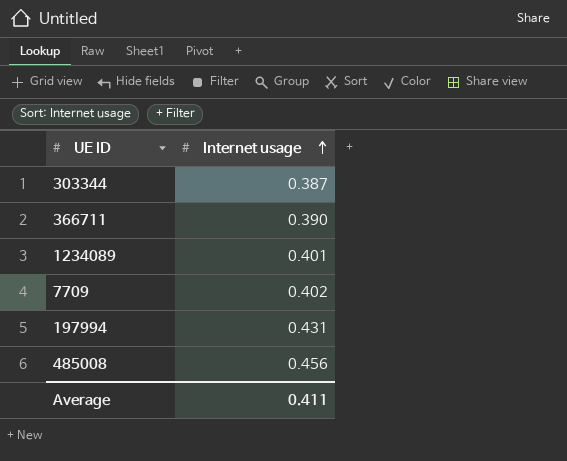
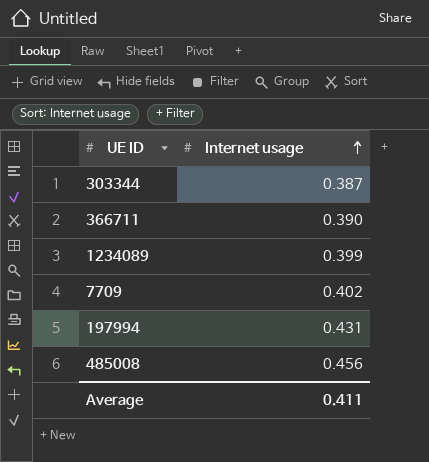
1234089 | Internet usage: 0.401 -> 0.399

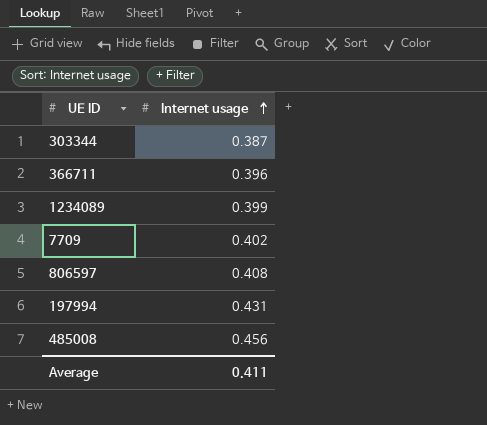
366711 | Internet usage: 0.390 -> 0.396
row 806597: none -> 0.408

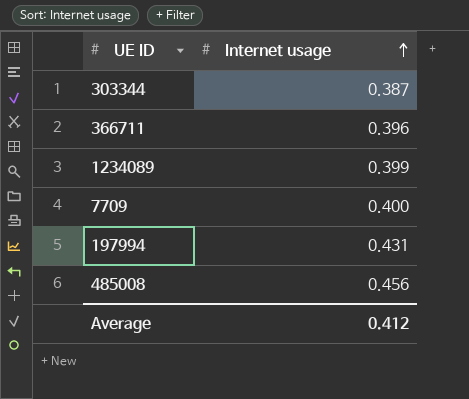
row 806597: 0.408 -> none
7709 | Internet usage: 0.402 -> 0.400
Average | Internet usage: 0.411 -> 0.412

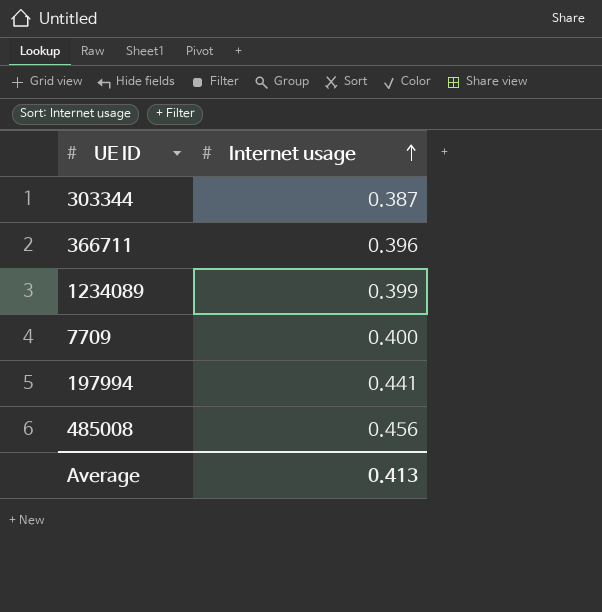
197994 | Internet usage: 0.431 -> 0.441
Average | Internet usage: 0.412 -> 0.413

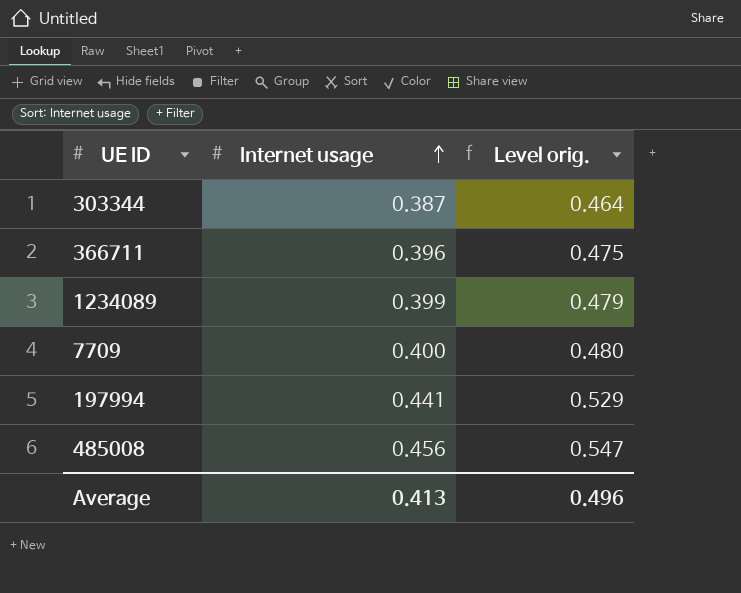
column Level orig. | formula: none -> [Internet usage] * 1.2

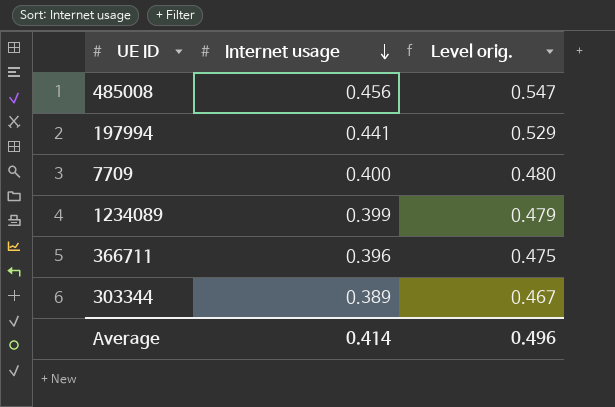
row order: Internet usage ascending -> Internet usage descending
303344 | Internet usage: 0.387 -> 0.389
303344 | Level orig.: 0.464 -> 0.467
Average | Internet usage: 0.413 -> 0.414

